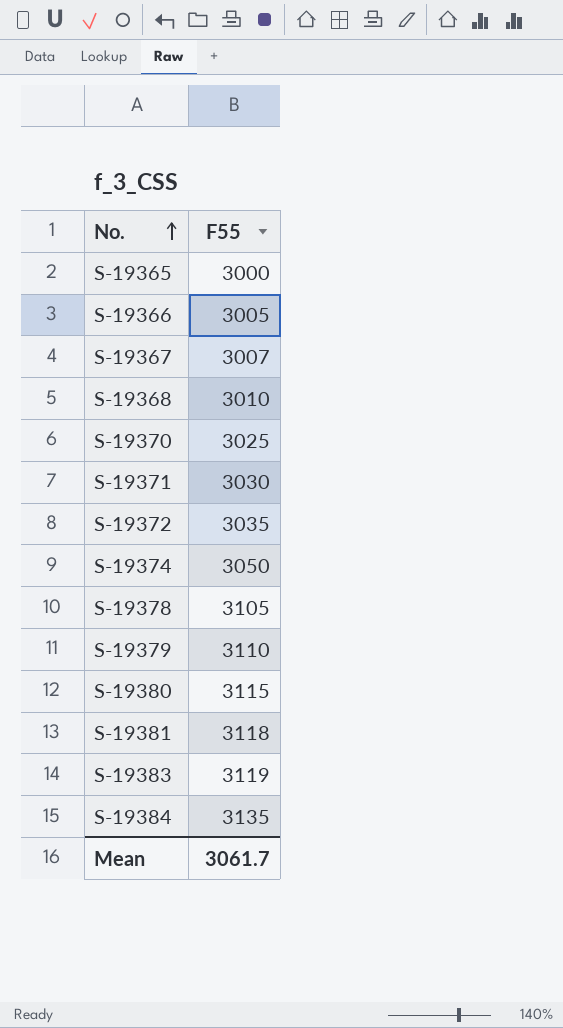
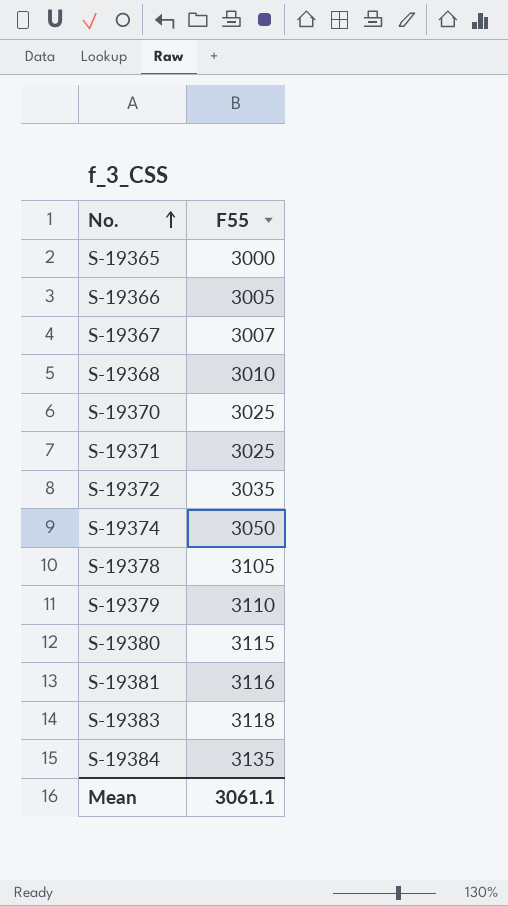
S-19371 | F55: 3030 -> 3025
S-19381 | F55: 3118 -> 3116
S-19383 | F55: 3119 -> 3118
Mean | F55: 3061.7 -> 3061.1

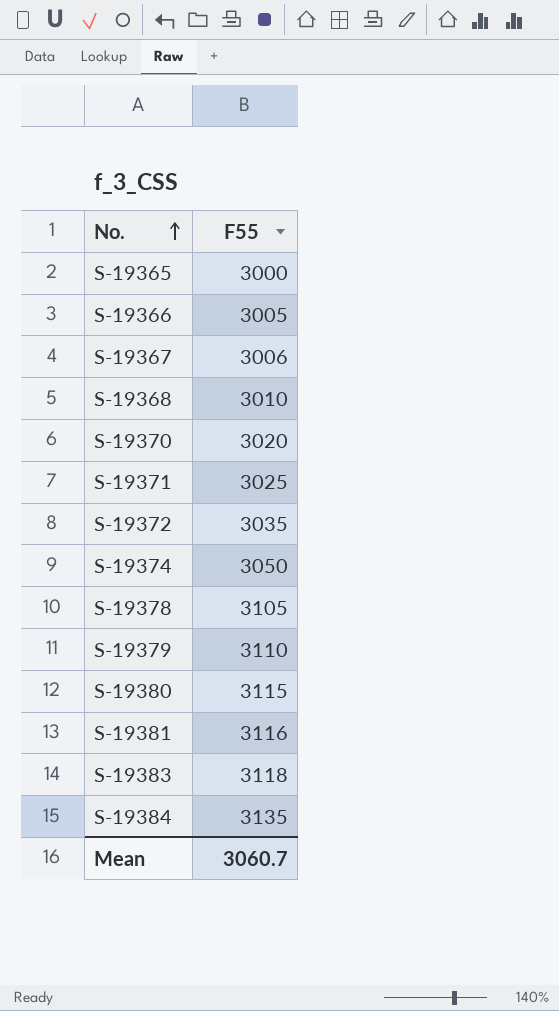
S-19367 | F55: 3007 -> 3006
S-19370 | F55: 3025 -> 3020
Mean | F55: 3061.1 -> 3060.7

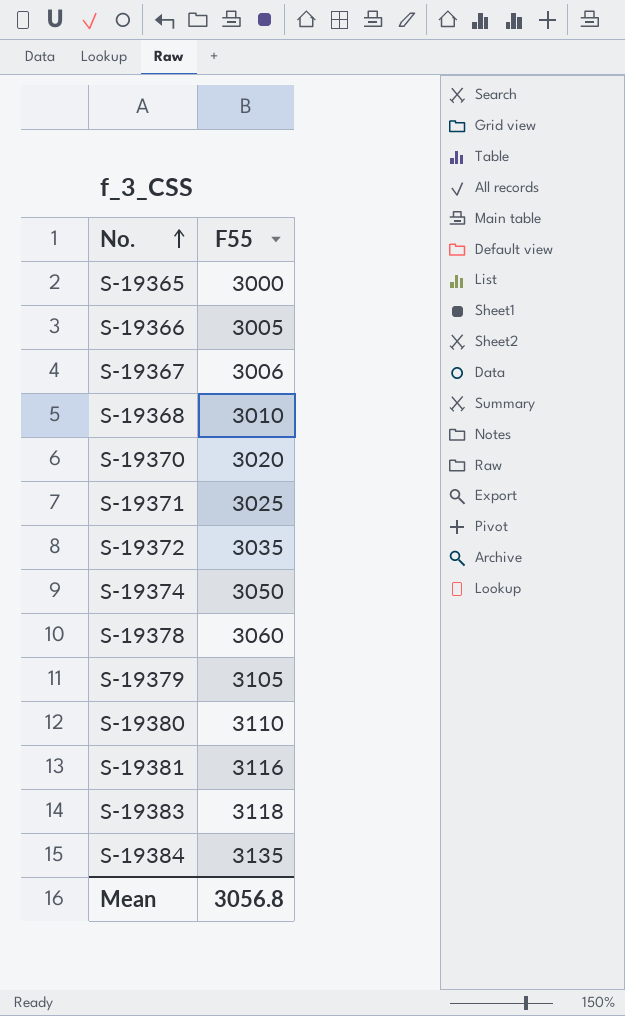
S-19378 | F55: 3105 -> 3060
S-19379 | F55: 3110 -> 3105
S-19380 | F55: 3115 -> 3110
Mean | F55: 3060.7 -> 3056.8

